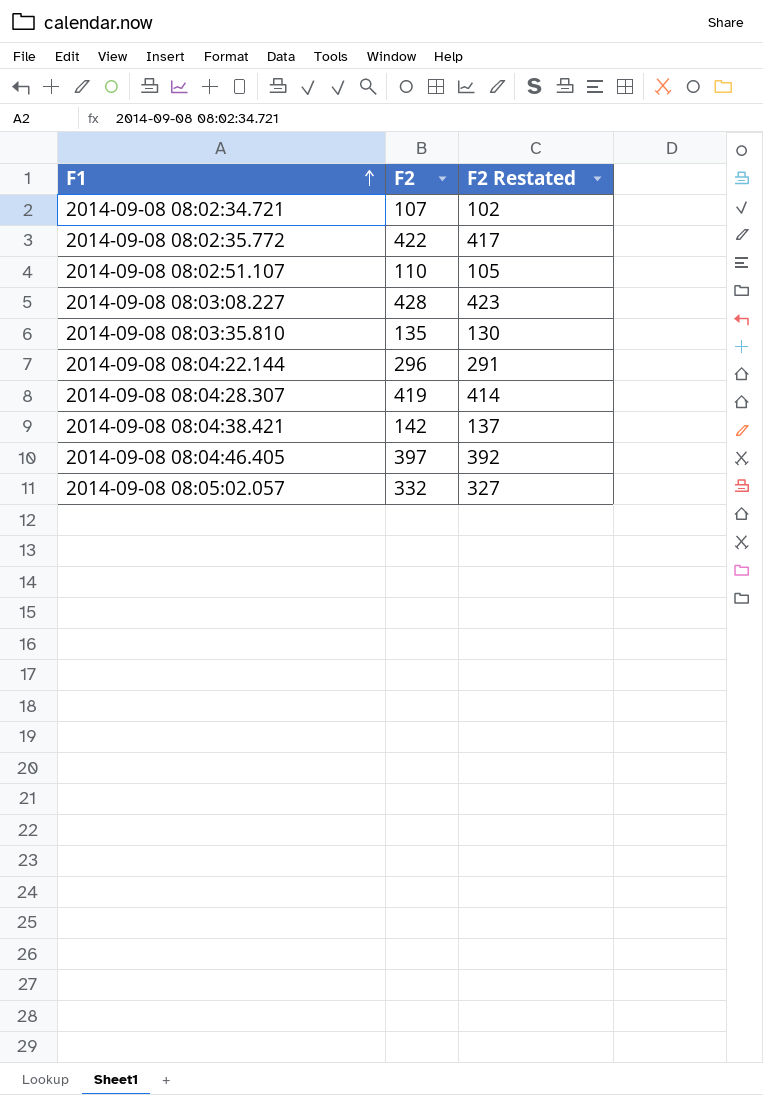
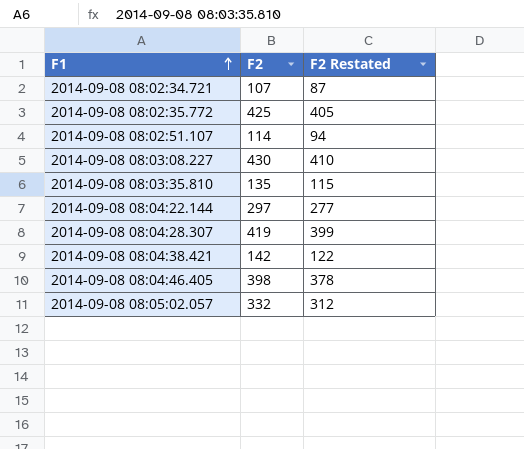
column F2 Restated | formula: [F2] - 5 -> [F2] - 20
2014-09-08 08:02:35.772 | F2: 422 -> 425
2014-09-08 08:02:51.107 | F2: 110 -> 114
2014-09-08 08:03:08.227 | F2: 428 -> 430
2014-09-08 08:04:22.144 | F2: 296 -> 297
2014-09-08 08:04:46.405 | F2: 397 -> 398

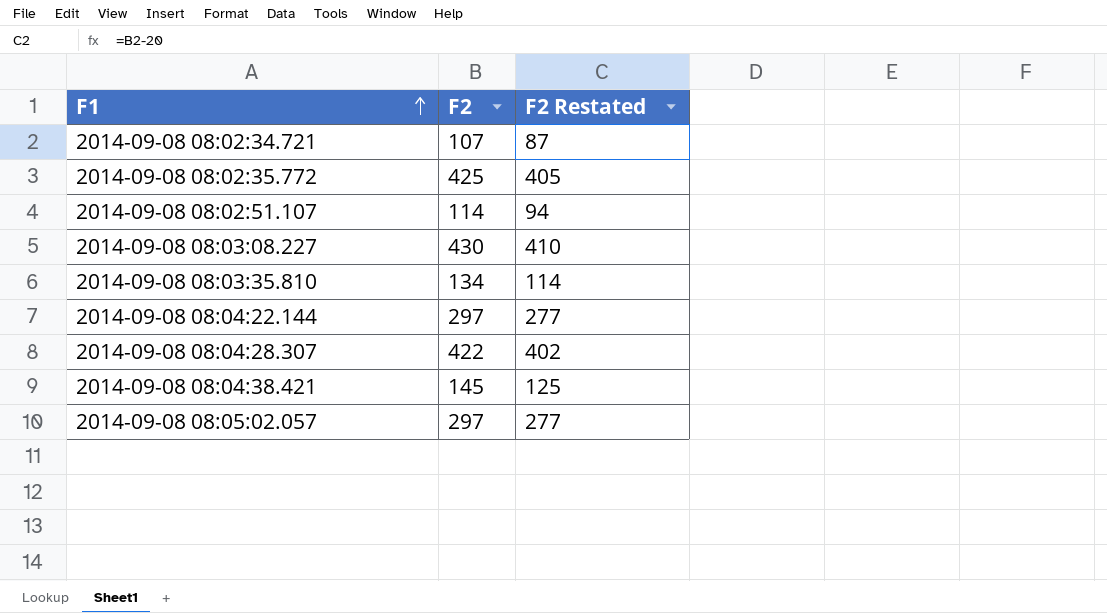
row 2014-09-08 08:04:46.405: 398 | 378 -> none
2014-09-08 08:03:35.810 | F2: 135 -> 134
2014-09-08 08:03:35.810 | F2 Restated: 115 -> 114
2014-09-08 08:04:28.307 | F2: 419 -> 422
2014-09-08 08:04:28.307 | F2 Restated: 399 -> 402
2014-09-08 08:04:38.421 | F2: 142 -> 145
2014-09-08 08:04:38.421 | F2 Restated: 122 -> 125
2014-09-08 08:05:02.057 | F2: 332 -> 297
2014-09-08 08:05:02.057 | F2 Restated: 312 -> 277

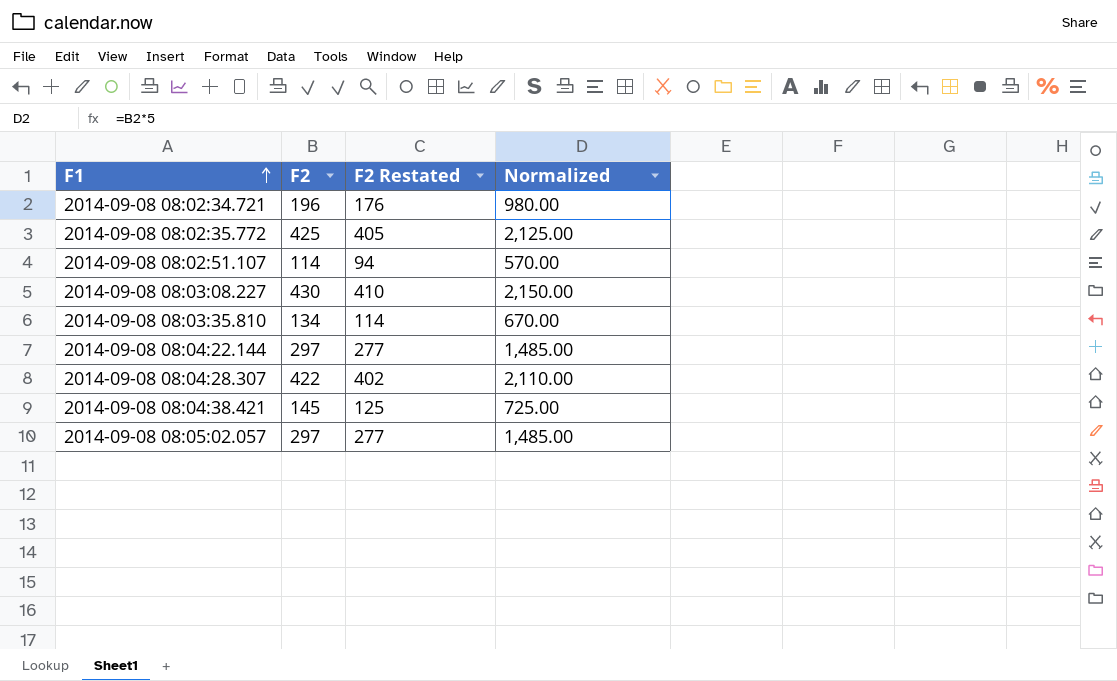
column Normalized | formula: none -> [F2] * 5
2014-09-08 08:02:34.721 | F2: 107 -> 196
2014-09-08 08:02:34.721 | F2 Restated: 87 -> 176

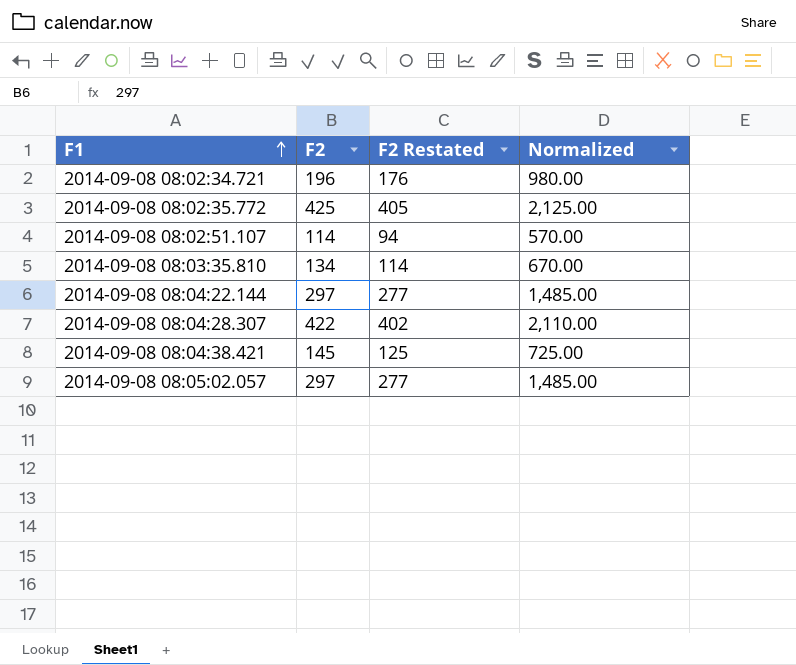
row 2014-09-08 08:03:08.227: 430 | 410 | 2,150.00 -> none

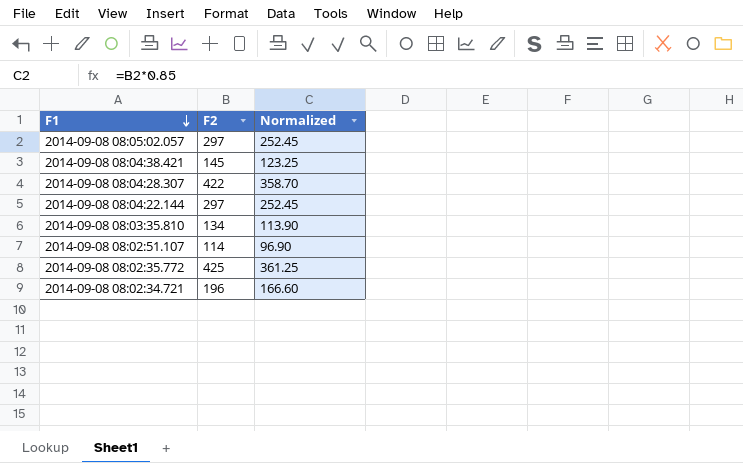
row order: F1 ascending -> F1 descending
column F2 Restated | formula: [F2] - 20 -> none
column Normalized | formula: [F2] * 5 -> [F2] * 0.85

